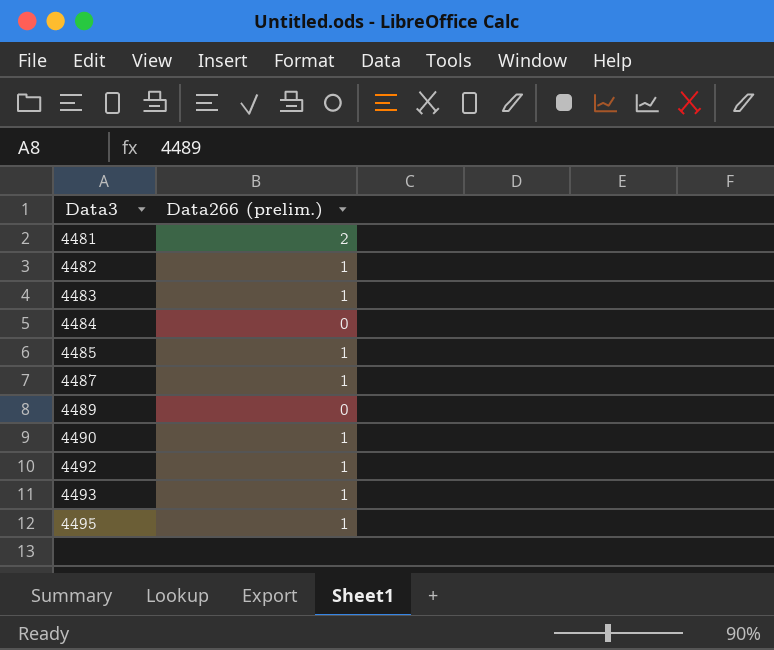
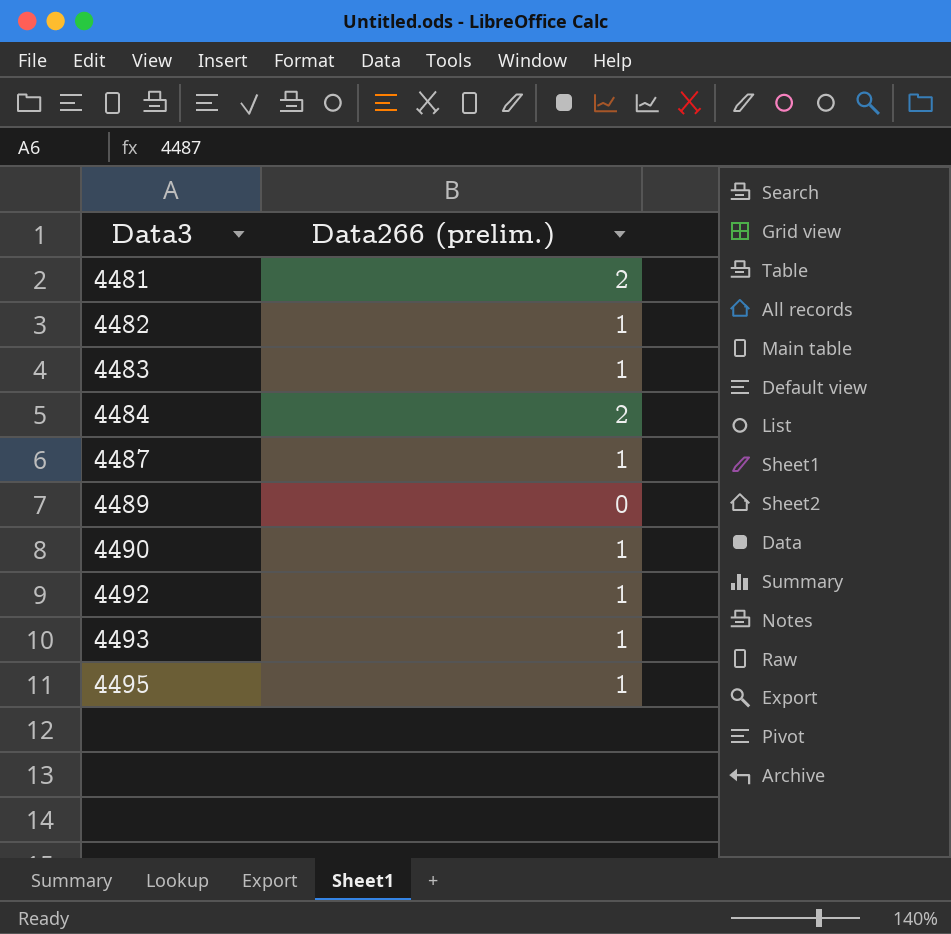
row 4485: 1 -> none
4484 | Data266 (prelim.): 0 -> 2

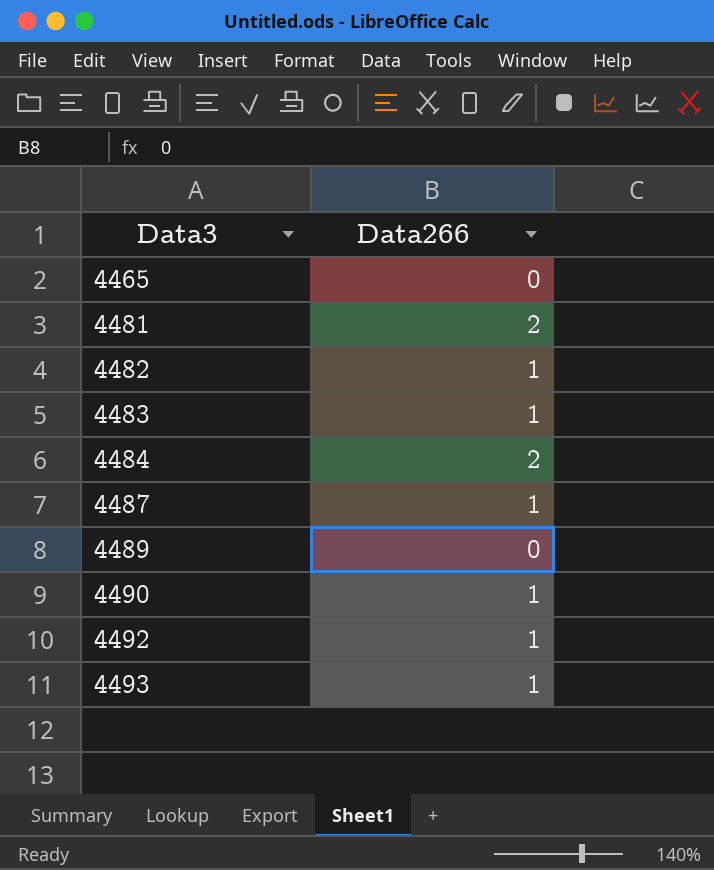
column name: Data266 (prelim.) -> Data266
row 4495: 1 -> none
row 4465: none -> 0

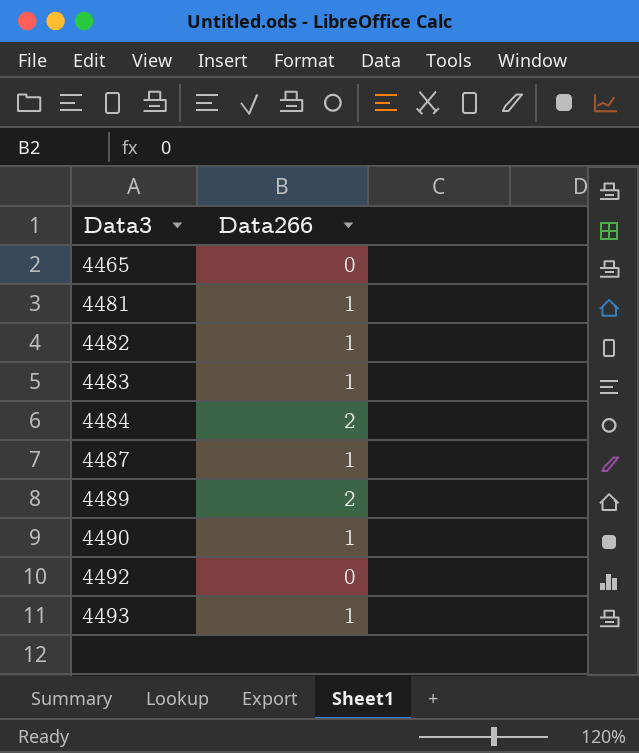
4481 | Data266: 2 -> 1
4489 | Data266: 0 -> 2
4492 | Data266: 1 -> 0

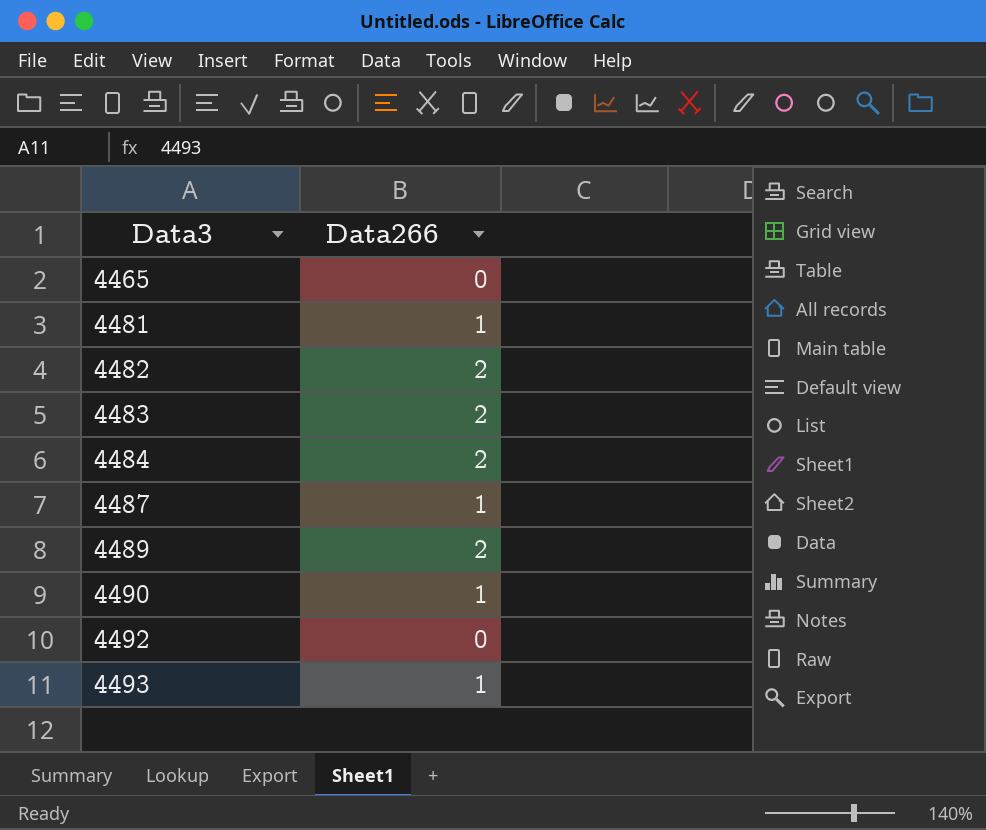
4482 | Data266: 1 -> 2
4483 | Data266: 1 -> 2

